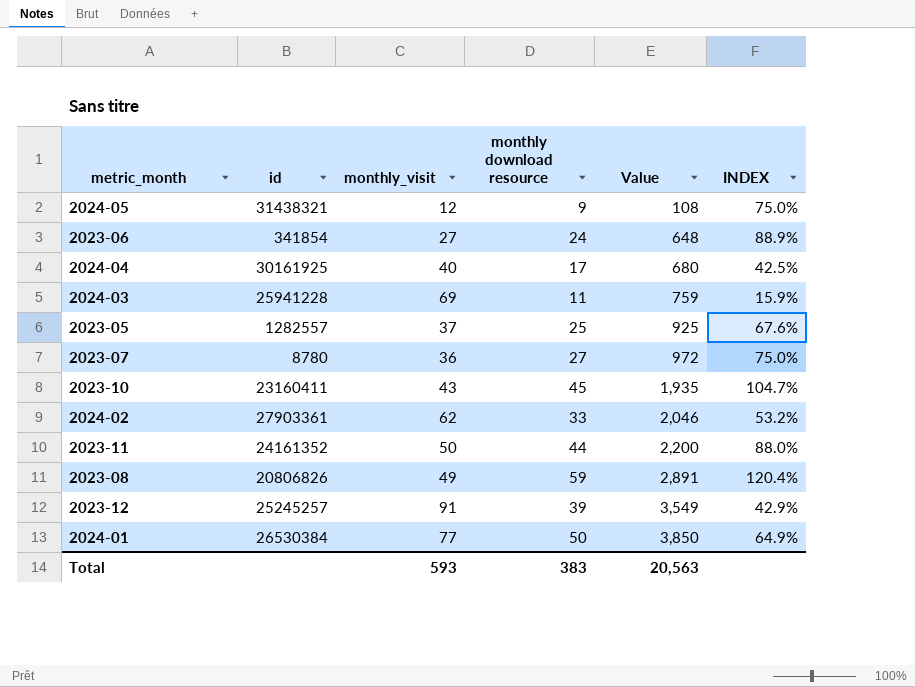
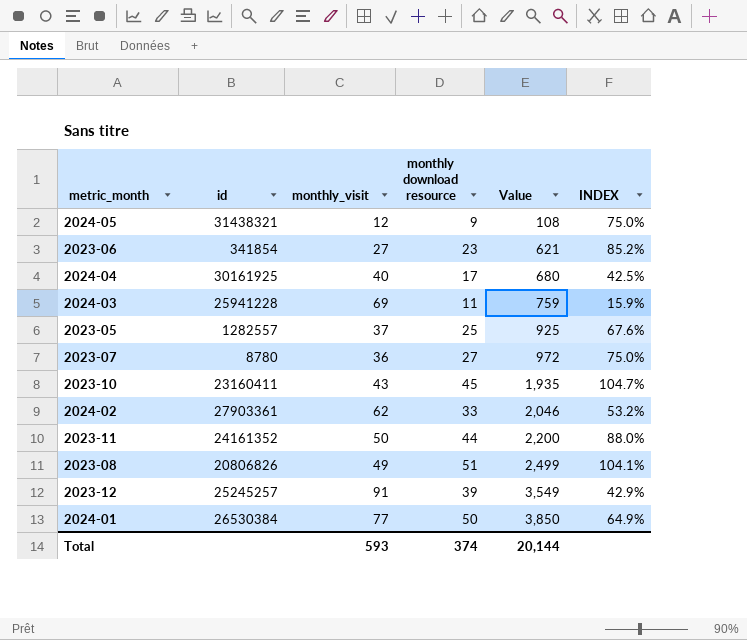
2023-06 | monthly download resource: 24 -> 23
2023-06 | Value: 648 -> 621
2023-06 | INDEX: 88.9% -> 85.2%
2023-08 | monthly download resource: 59 -> 51
2023-08 | Value: 2,891 -> 2,499
2023-08 | INDEX: 120.4% -> 104.1%
Total | monthly download resource: 383 -> 374
Total | Value: 20,563 -> 20,144

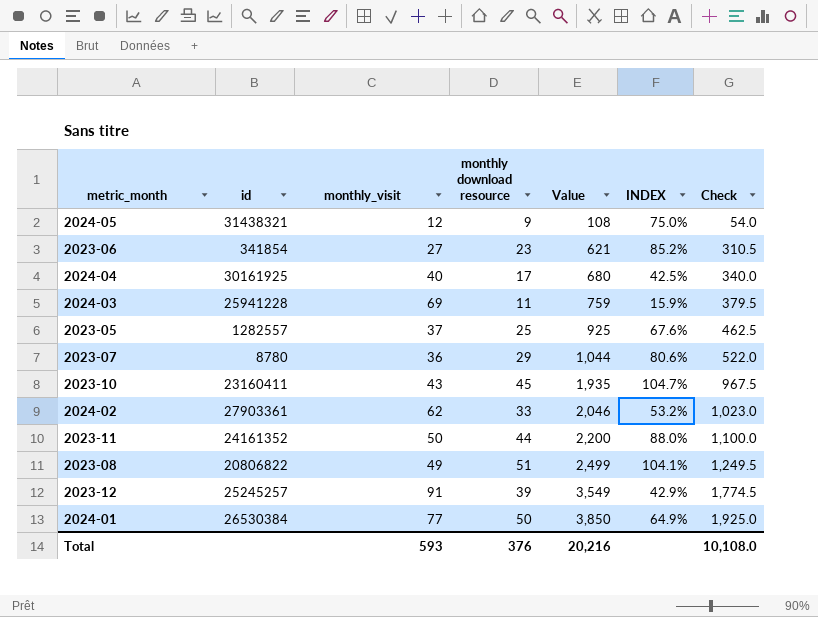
column Check | formula: none -> [Value] * 0.5
2023-07 | monthly download resource: 27 -> 29
2023-07 | Value: 972 -> 1,044
2023-07 | INDEX: 75.0% -> 80.6%
2023-08 | id: 20806826 -> 20806822
Total | monthly download resource: 374 -> 376
Total | Value: 20,144 -> 20,216

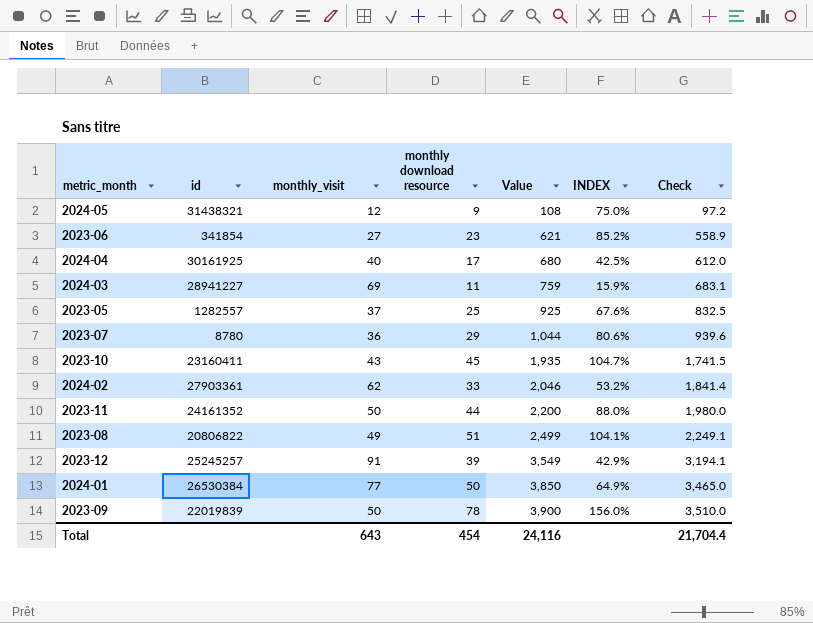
column Check | formula: [Value] * 0.5 -> [Value] * 0.9
2024-03 | id: 25941228 -> 28941227
row 2023-09: none -> 22019839 | 50 | 78 | 3,900 | 156.0% | 3,510.0
Total | monthly_visit: 593 -> 643
Total | monthly download resource: 376 -> 454
Total | Value: 20,216 -> 24,116
Total | Check: 10,108.0 -> 21,704.4

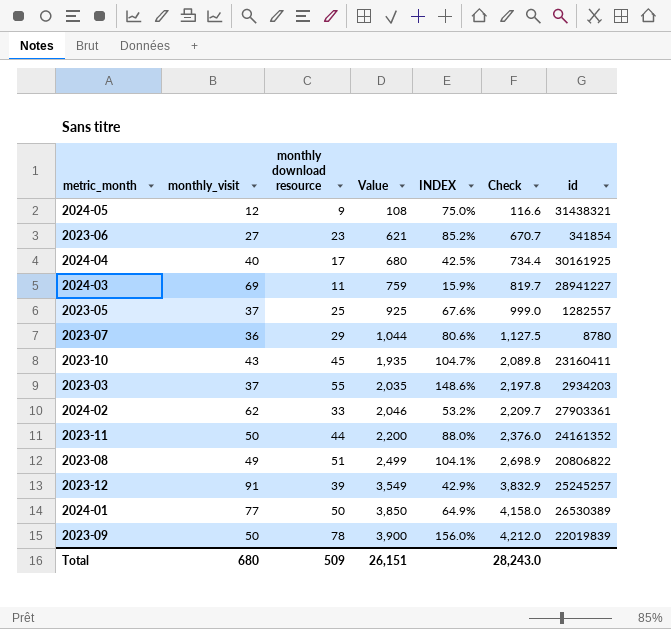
column Check | formula: [Value] * 0.9 -> [Value] * 1.08
column id | position: 2 -> 7
row 2023-03: none -> 37 | 55 | 2,035 | 148.6% | 2,197.8 | 2934203
2024-01 | id: 26530384 -> 26530389
Total | monthly_visit: 643 -> 680
Total | monthly download resource: 454 -> 509
Total | Value: 24,116 -> 26,151
Total | Check: 21,704.4 -> 28,243.0

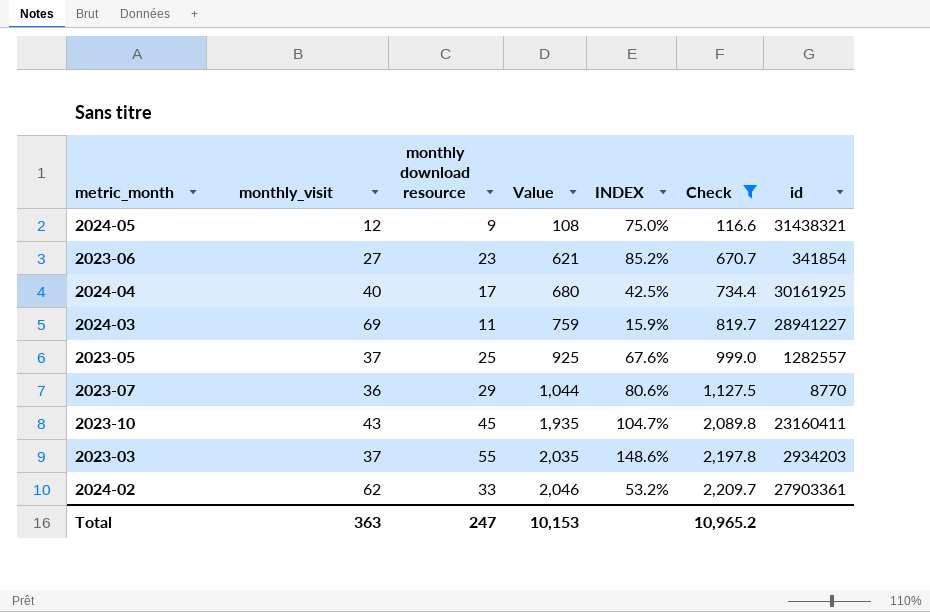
filter: none -> Check <= 2,209.7
2023-07 | id: 8780 -> 8770
Total | monthly_visit: 680 -> 363
Total | monthly download resource: 509 -> 247
Total | Value: 26,151 -> 10,153
Total | Check: 28,243.0 -> 10,965.2

